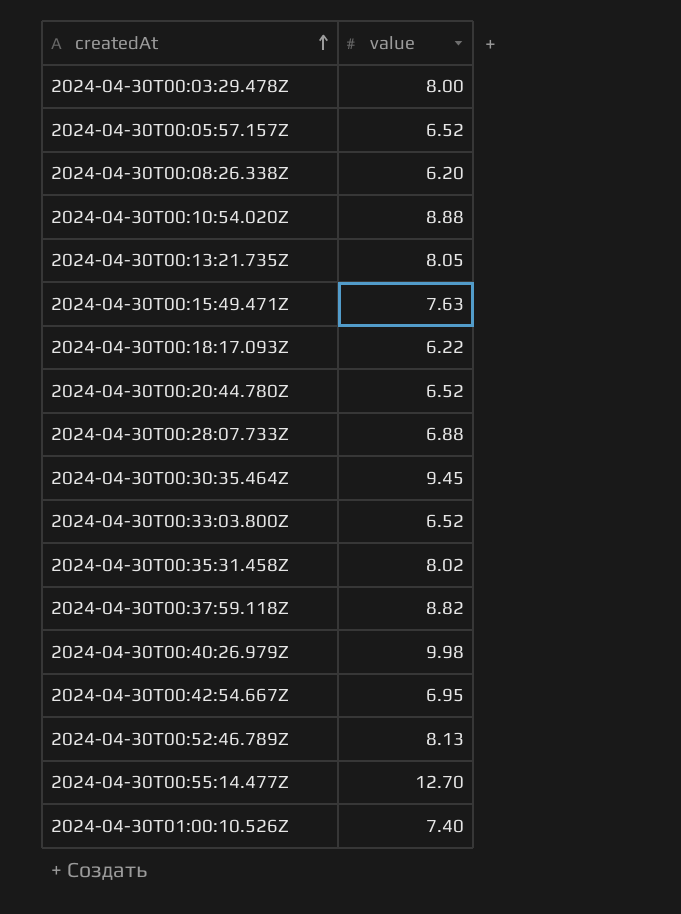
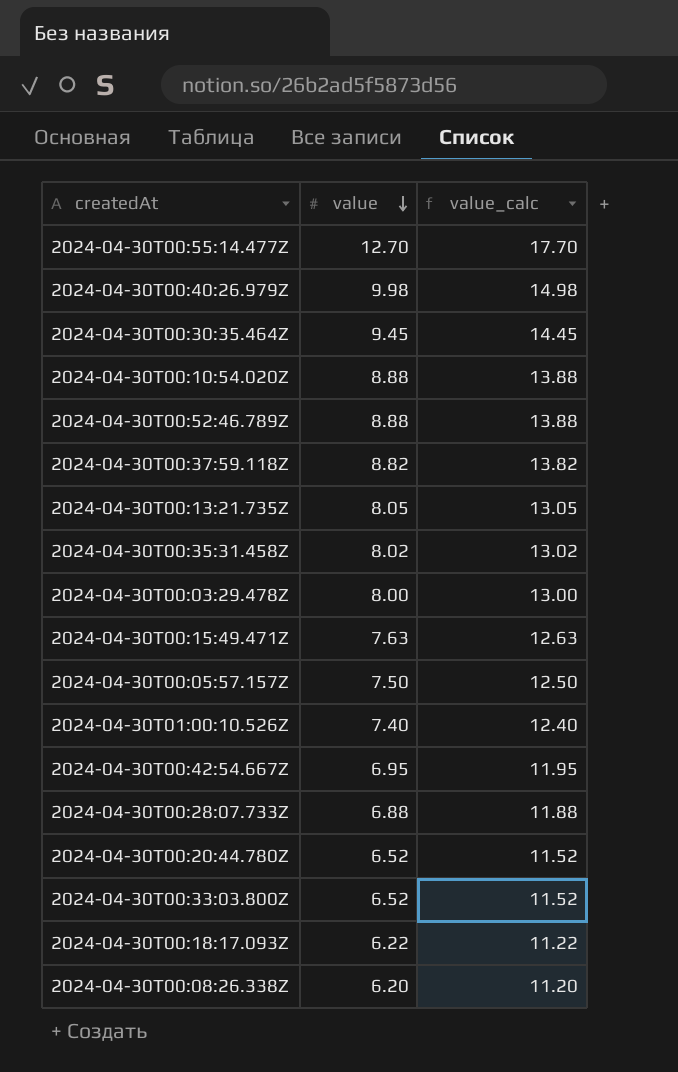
row order: createdAt ascending -> value descending
column value_calc | formula: none -> [value] + 5
2024-04-30T00:52:46.789Z | value: 8.13 -> 8.88
2024-04-30T00:05:57.157Z | value: 6.52 -> 7.50

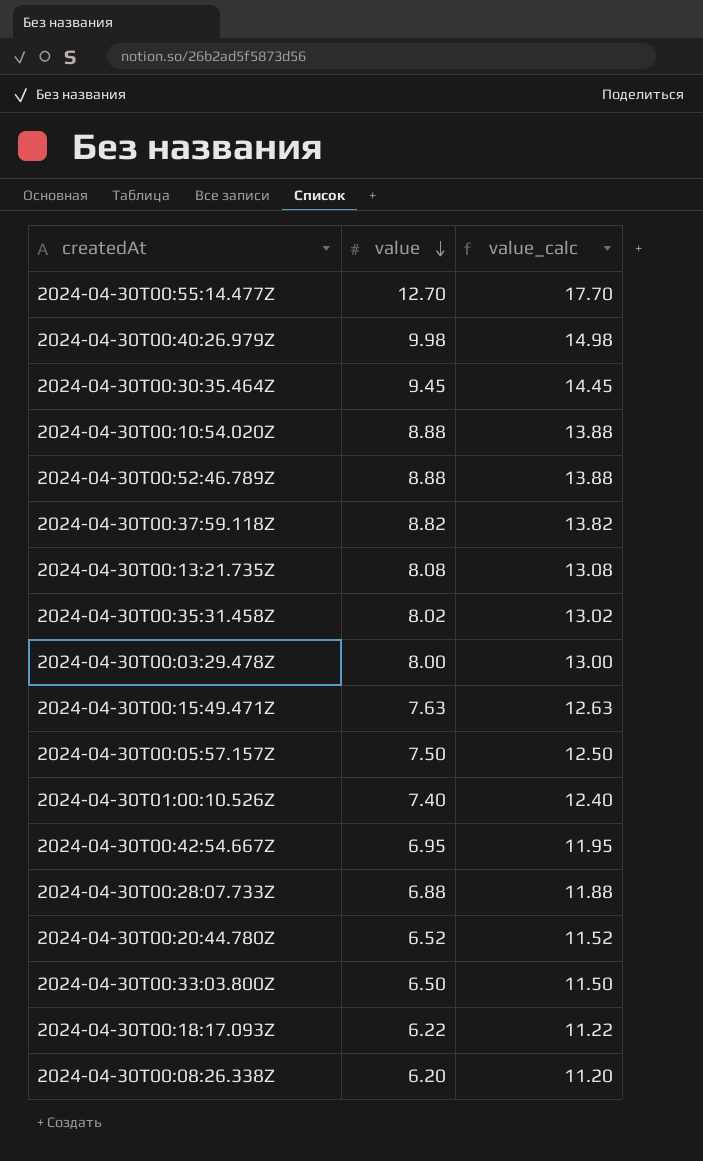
2024-04-30T00:13:21.735Z | value: 8.05 -> 8.08
2024-04-30T00:13:21.735Z | value_calc: 13.05 -> 13.08
2024-04-30T00:33:03.800Z | value: 6.52 -> 6.50
2024-04-30T00:33:03.800Z | value_calc: 11.52 -> 11.50

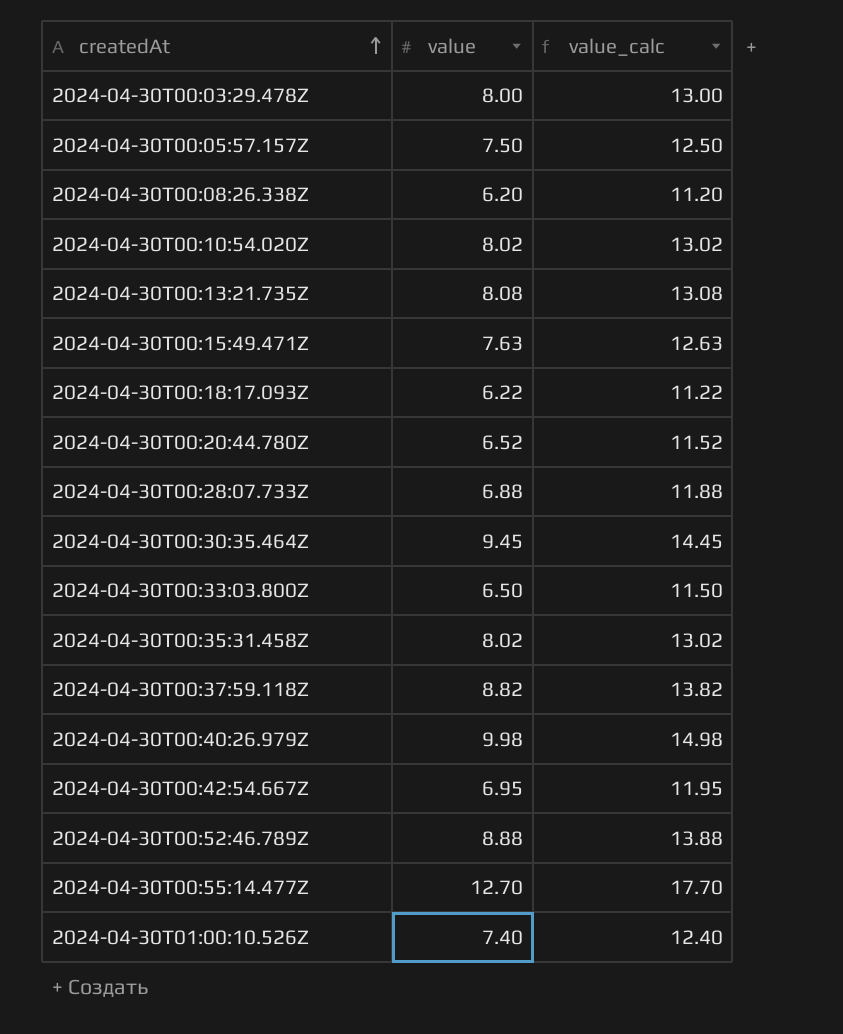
row order: value descending -> createdAt ascending
2024-04-30T00:10:54.020Z | value: 8.88 -> 8.02
2024-04-30T00:10:54.020Z | value_calc: 13.88 -> 13.02

